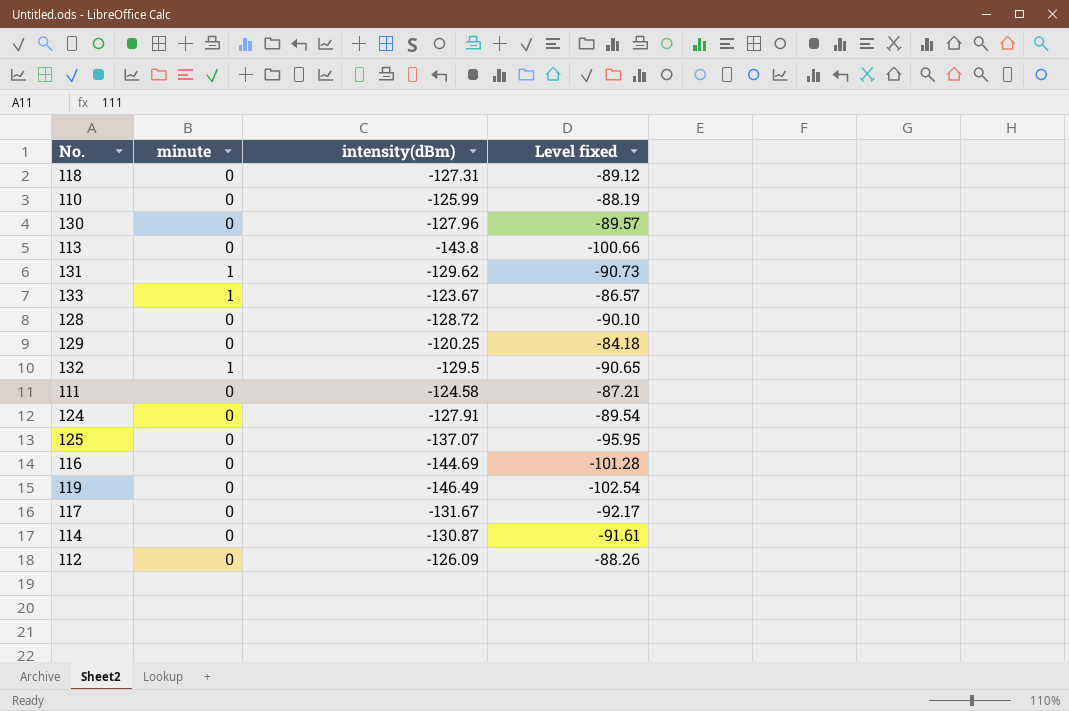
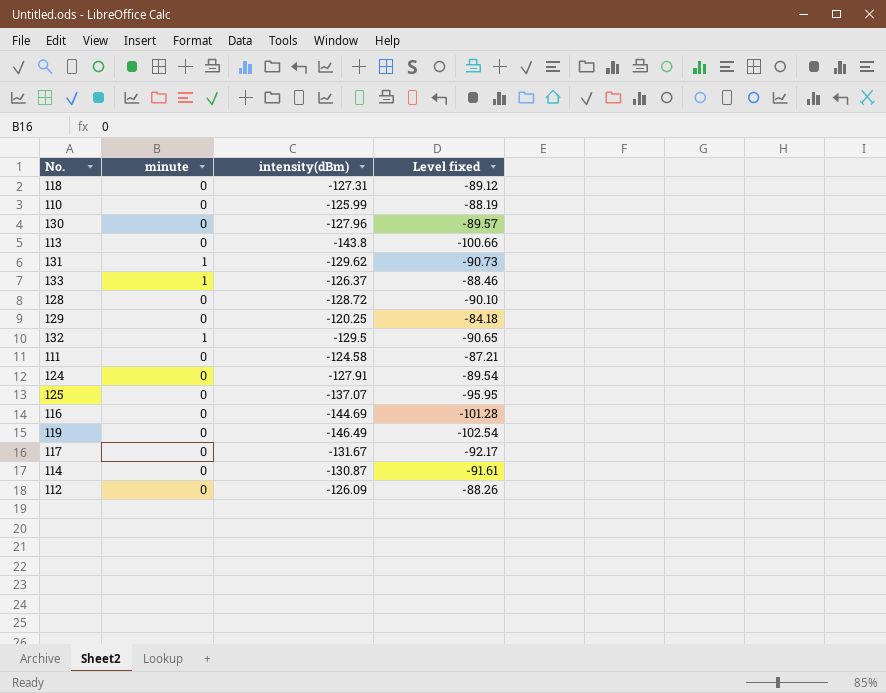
133 | intensity(dBm): -123.67 -> -126.37
133 | Level fixed: -86.57 -> -88.46

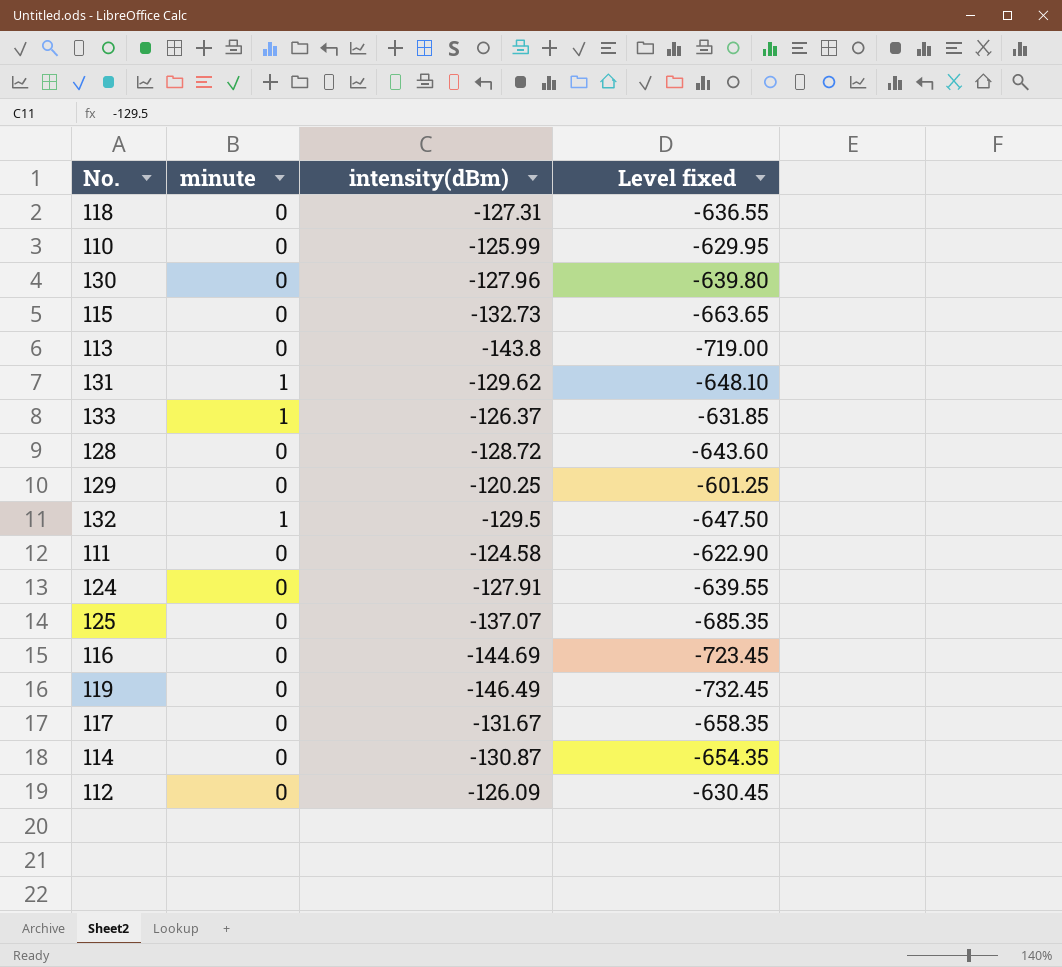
column Level fixed | formula: [intensity(dBm)] * 0.7 -> [intensity(dBm)] * 5
row 115: none -> 0 | -132.73 | -663.65

